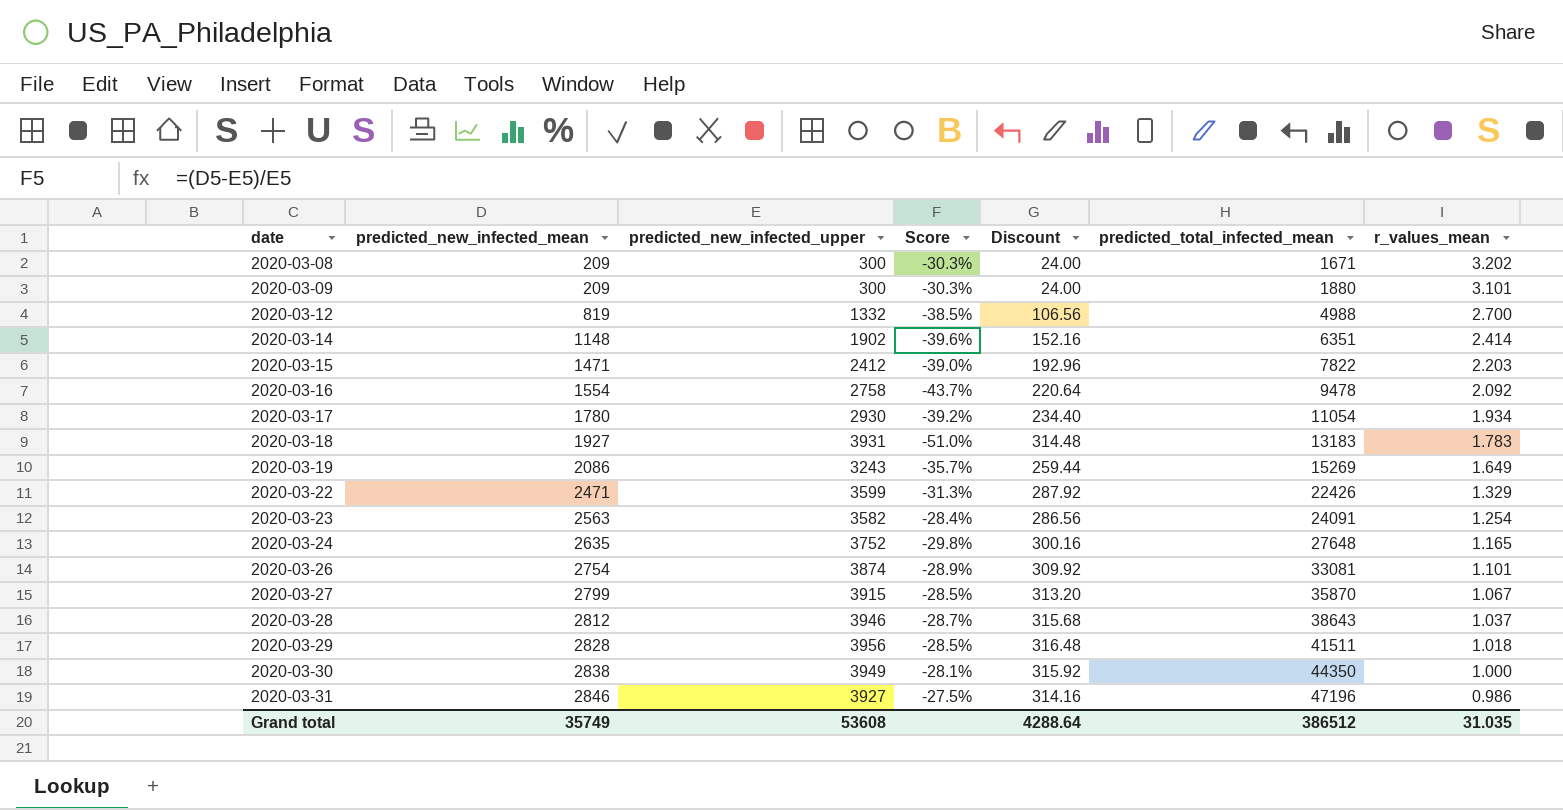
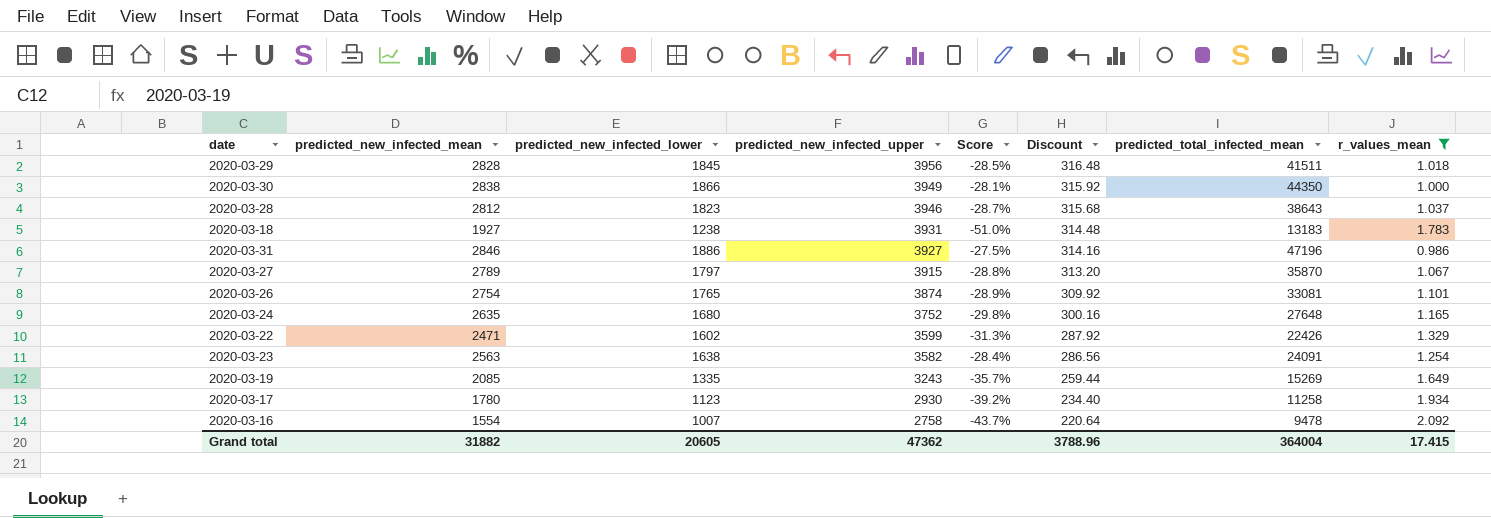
filter: none -> r_values_mean <= 2.092
row order: date ascending -> predicted_new_infected_upper descending
column predicted_new_infected_lower | position: none -> 3
2020-03-27 | predicted_new_infected_mean: 2799 -> 2789
2020-03-27 | Score: -28.5% -> -28.8%
2020-03-19 | predicted_new_infected_mean: 2086 -> 2085
2020-03-17 | predicted_total_infected_mean: 11054 -> 11258
Grand total | predicted_new_infected_mean: 35749 -> 31882
Grand total | predicted_new_infected_upper: 53608 -> 47362
Grand total | Discount: 4288.64 -> 3788.96
Grand total | predicted_total_infected_mean: 386512 -> 364004
Grand total | r_values_mean: 31.035 -> 17.415

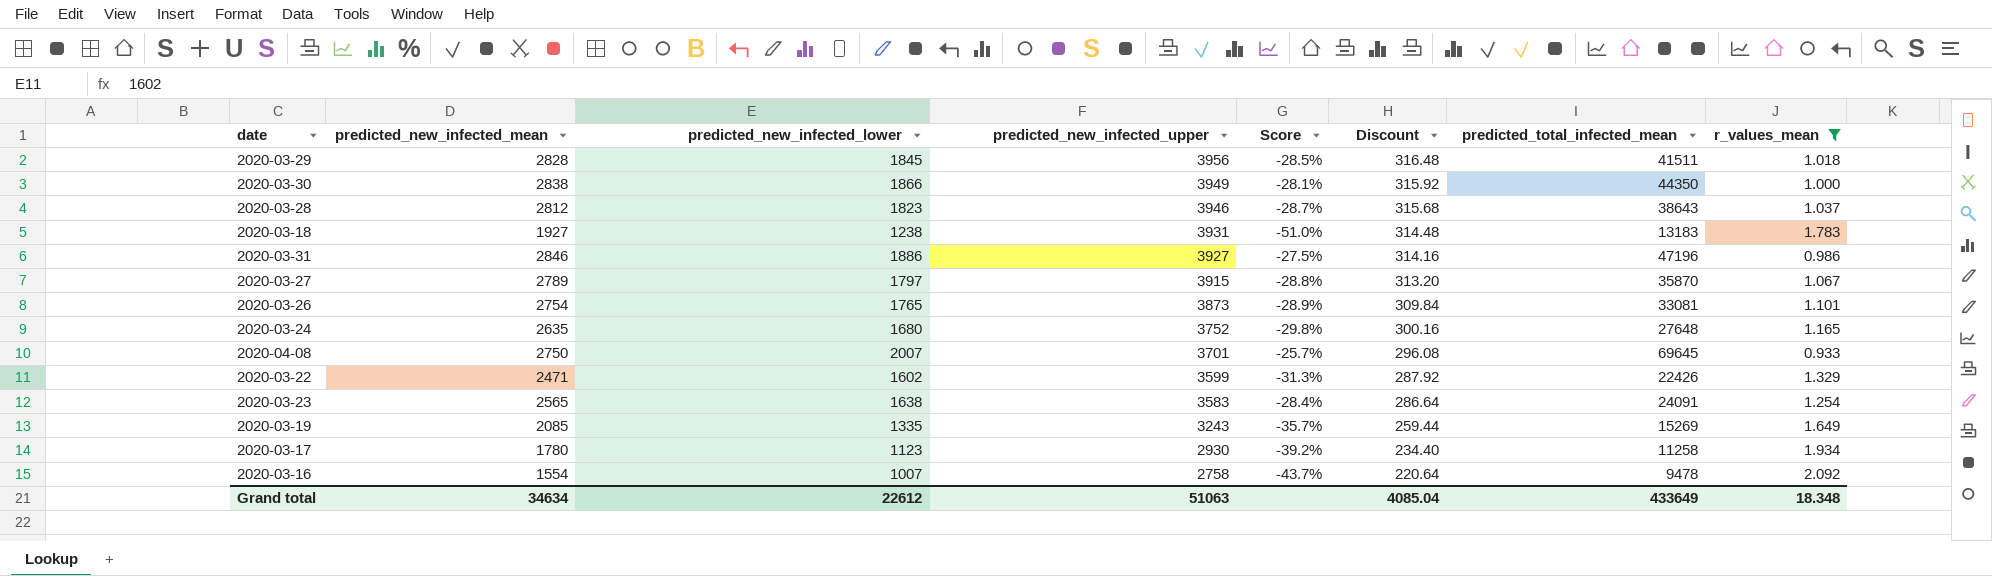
2020-03-26 | predicted_new_infected_upper: 3874 -> 3873
2020-03-26 | Discount: 309.92 -> 309.84
row 2020-04-08: none -> 2750 | 2007 | 3701 | -25.7% | 296.08 | 69645 | 0.933
2020-03-23 | predicted_new_infected_mean: 2563 -> 2565
2020-03-23 | predicted_new_infected_upper: 3582 -> 3583
2020-03-23 | Discount: 286.56 -> 286.64
Grand total | predicted_new_infected_mean: 31882 -> 34634
Grand total | predicted_new_infected_lower: 20605 -> 22612
Grand total | predicted_new_infected_upper: 47362 -> 51063
Grand total | Discount: 3788.96 -> 4085.04
Grand total | predicted_total_infected_mean: 364004 -> 433649
Grand total | r_values_mean: 17.415 -> 18.348

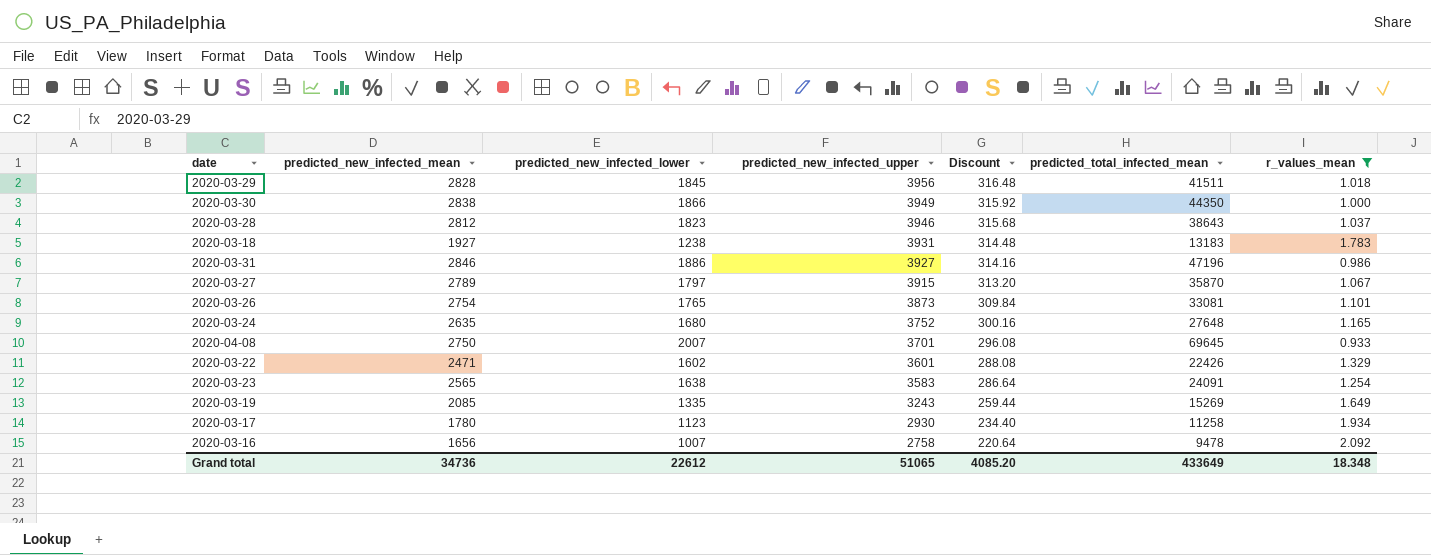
column Score | formula: ([predicted_new_infected_mean] - [predicted_new_infected_upper]) / [predicted_new_infected_upper] -> none
2020-03-22 | predicted_new_infected_upper: 3599 -> 3601
2020-03-22 | Discount: 287.92 -> 288.08
2020-03-16 | predicted_new_infected_mean: 1554 -> 1656
Grand total | predicted_new_infected_mean: 34634 -> 34736
Grand total | predicted_new_infected_upper: 51063 -> 51065
Grand total | Discount: 4085.04 -> 4085.20

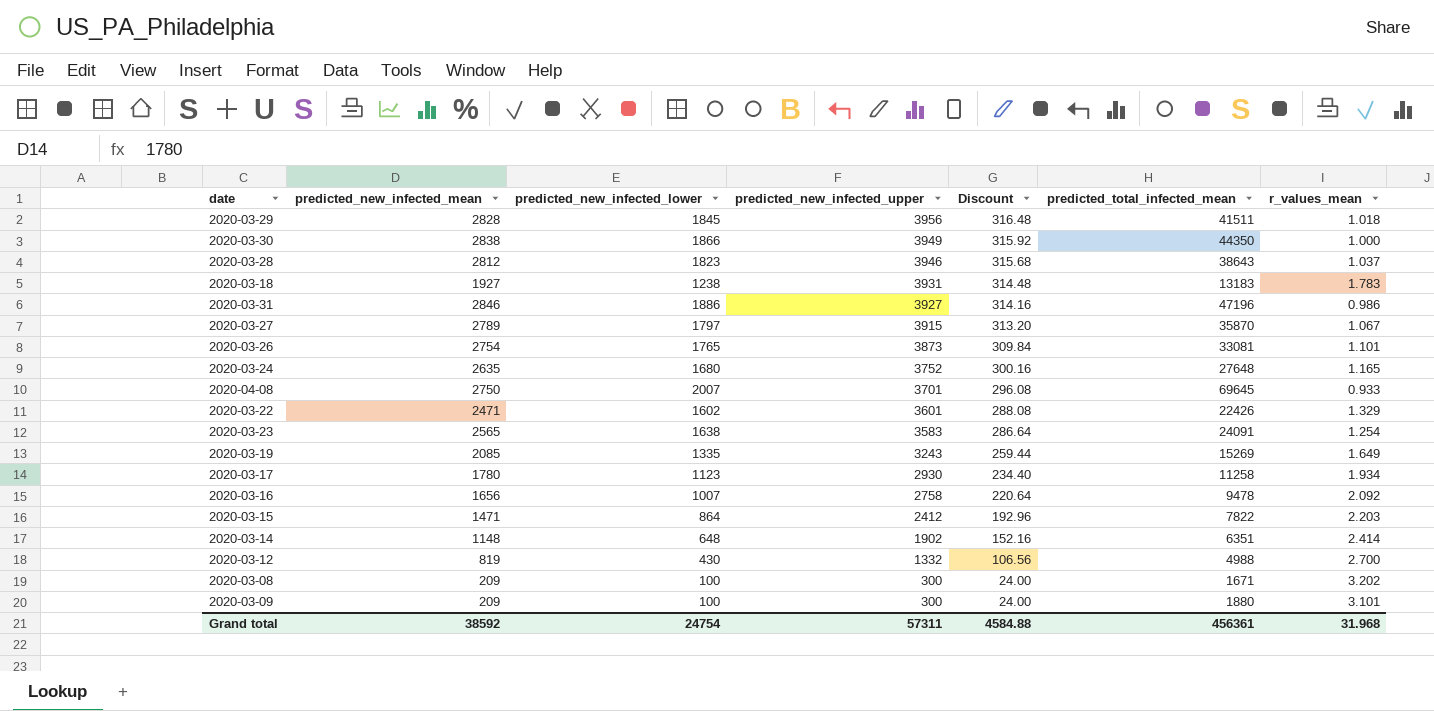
filter: r_values_mean <= 2.092 -> none
Grand total | predicted_new_infected_mean: 34736 -> 38592
Grand total | predicted_new_infected_lower: 22612 -> 24754
Grand total | predicted_new_infected_upper: 51065 -> 57311
Grand total | Discount: 4085.20 -> 4584.88
Grand total | predicted_total_infected_mean: 433649 -> 456361
Grand total | r_values_mean: 18.348 -> 31.968

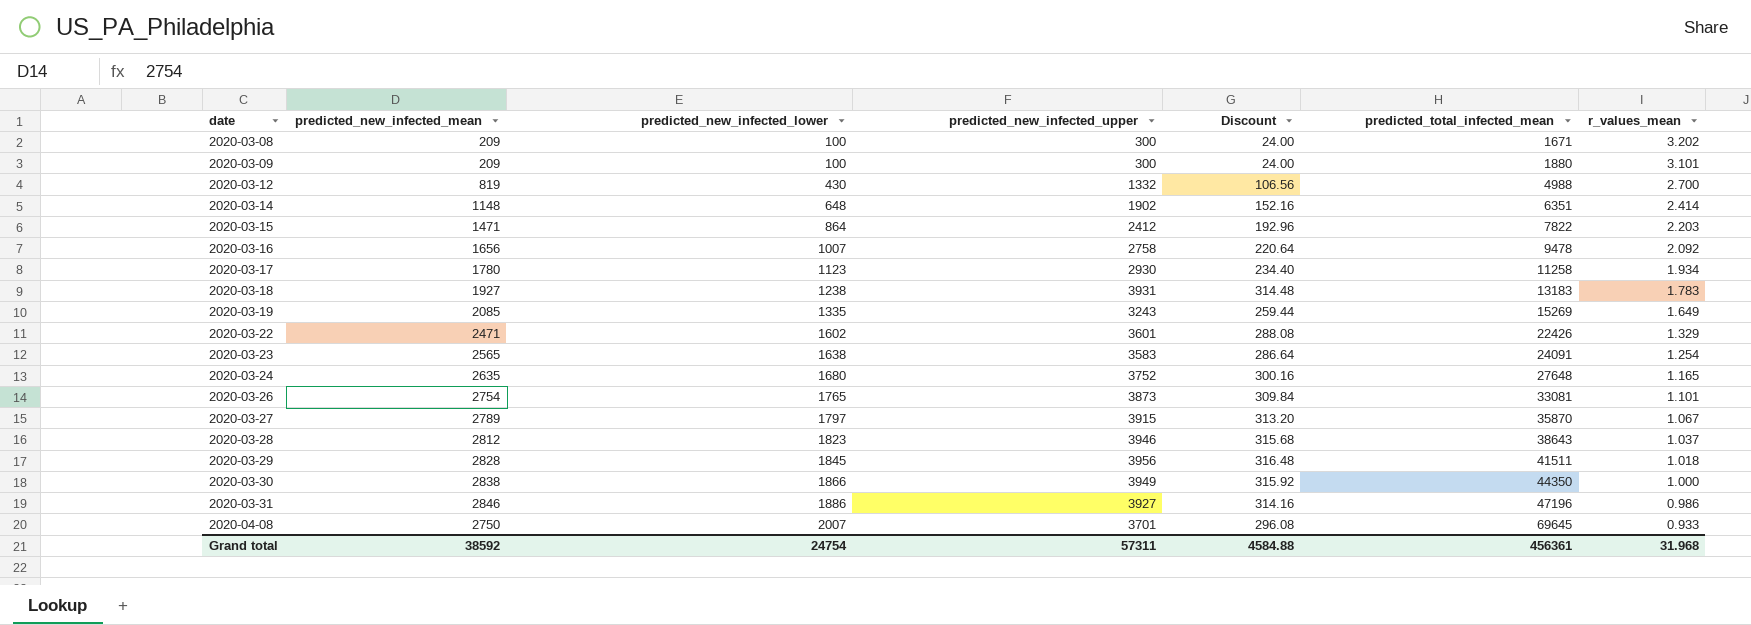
row order: predicted_new_infected_upper descending -> date ascending

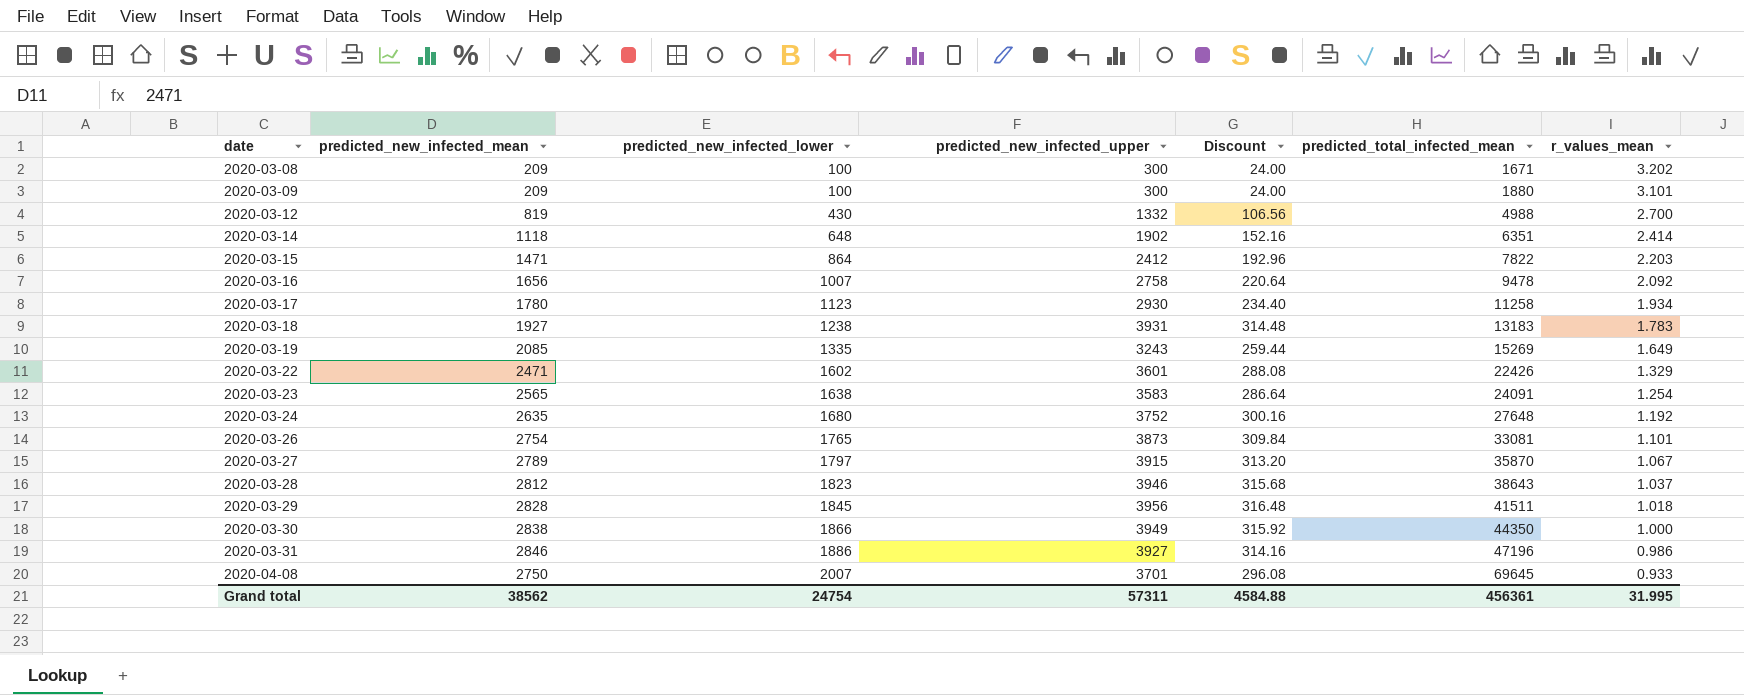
2020-03-14 | predicted_new_infected_mean: 1148 -> 1118
2020-03-24 | r_values_mean: 1.165 -> 1.192
Grand total | predicted_new_infected_mean: 38592 -> 38562
Grand total | r_values_mean: 31.968 -> 31.995

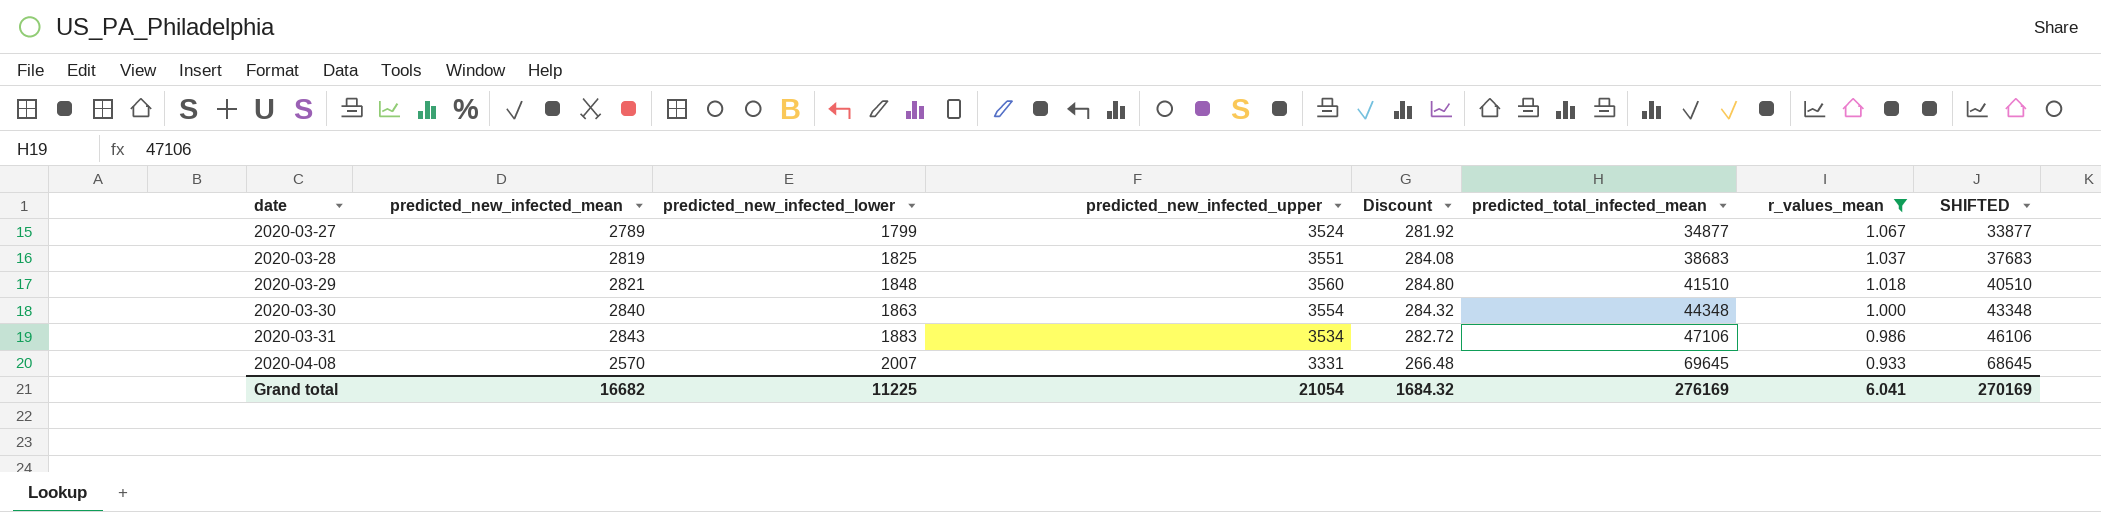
filter: none -> r_values_mean <= 1.067
column SHIFTED | formula: none -> [predicted_total_infected_mean] - 1000
2020-03-27 | predicted_new_infected_lower: 1797 -> 1799
2020-03-27 | predicted_new_infected_upper: 3915 -> 3524
2020-03-27 | Discount: 313.20 -> 281.92
2020-03-27 | predicted_total_infected_mean: 35870 -> 34877
2020-03-28 | predicted_new_infected_mean: 2812 -> 2819
2020-03-28 | predicted_new_infected_lower: 1823 -> 1825
2020-03-28 | predicted_new_infected_upper: 3946 -> 3551
2020-03-28 | Discount: 315.68 -> 284.08
2020-03-28 | predicted_total_infected_mean: 38643 -> 38683
2020-03-29 | predicted_new_infected_mean: 2828 -> 2821
2020-03-29 | predicted_new_infected_lower: 1845 -> 1848
2020-03-29 | predicted_new_infected_upper: 3956 -> 3560
2020-03-29 | Discount: 316.48 -> 284.80
2020-03-29 | predicted_total_infected_mean: 41511 -> 41510
2020-03-30 | predicted_new_infected_mean: 2838 -> 2840
2020-03-30 | predicted_new_infected_lower: 1866 -> 1863
2020-03-30 | predicted_new_infected_upper: 3949 -> 3554
2020-03-30 | Discount: 315.92 -> 284.32
2020-03-30 | predicted_total_infected_mean: 44350 -> 44348
2020-03-31 | predicted_new_infected_mean: 2846 -> 2843
2020-03-31 | predicted_new_infected_lower: 1886 -> 1883
2020-03-31 | predicted_new_infected_upper: 3927 -> 3534
2020-03-31 | Discount: 314.16 -> 282.72
2020-03-31 | predicted_total_infected_mean: 47196 -> 47106
2020-04-08 | predicted_new_infected_mean: 2750 -> 2570
2020-04-08 | predicted_new_infected_upper: 3701 -> 3331
2020-04-08 | Discount: 296.08 -> 266.48
Grand total | predicted_new_infected_mean: 38562 -> 16682
Grand total | predicted_new_infected_lower: 24754 -> 11225
Grand total | predicted_new_infected_upper: 57311 -> 21054
Grand total | Discount: 4584.88 -> 1684.32
Grand total | predicted_total_infected_mean: 456361 -> 276169
Grand total | r_values_mean: 31.995 -> 6.041

